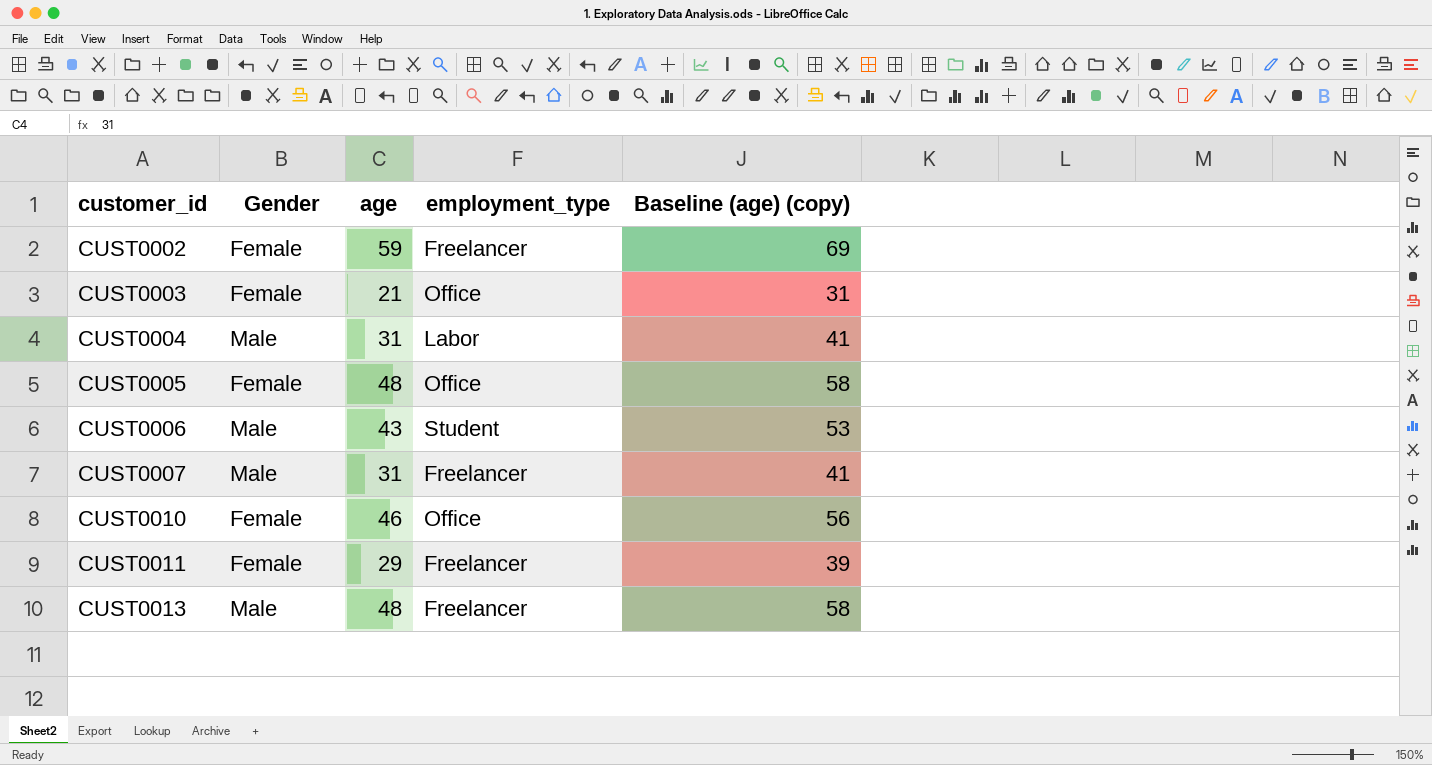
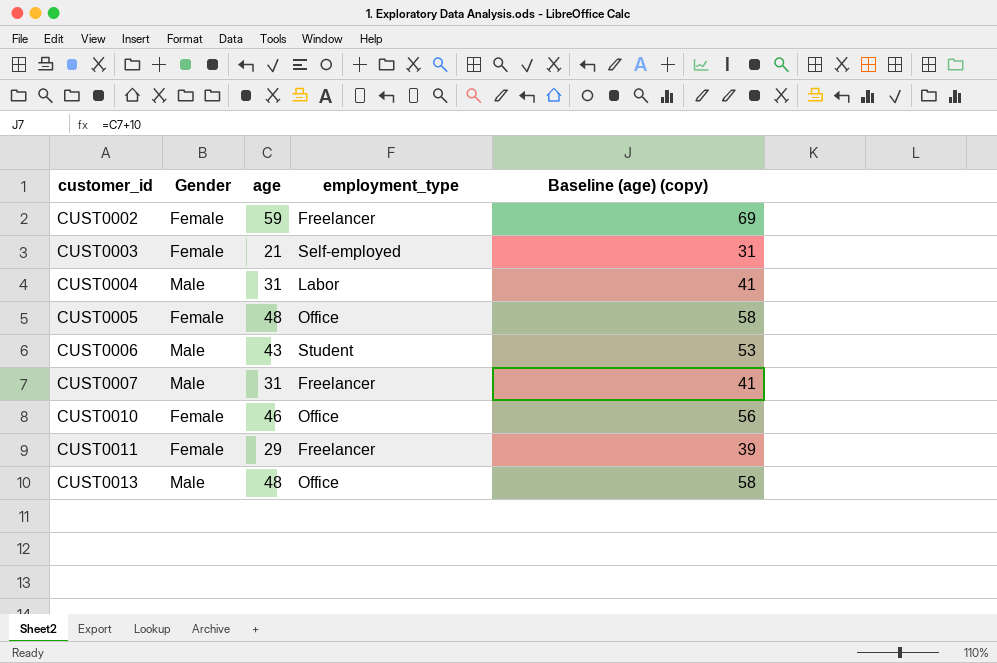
CUST0003 | employment_type: Office -> Self-employed
CUST0013 | employment_type: Freelancer -> Office

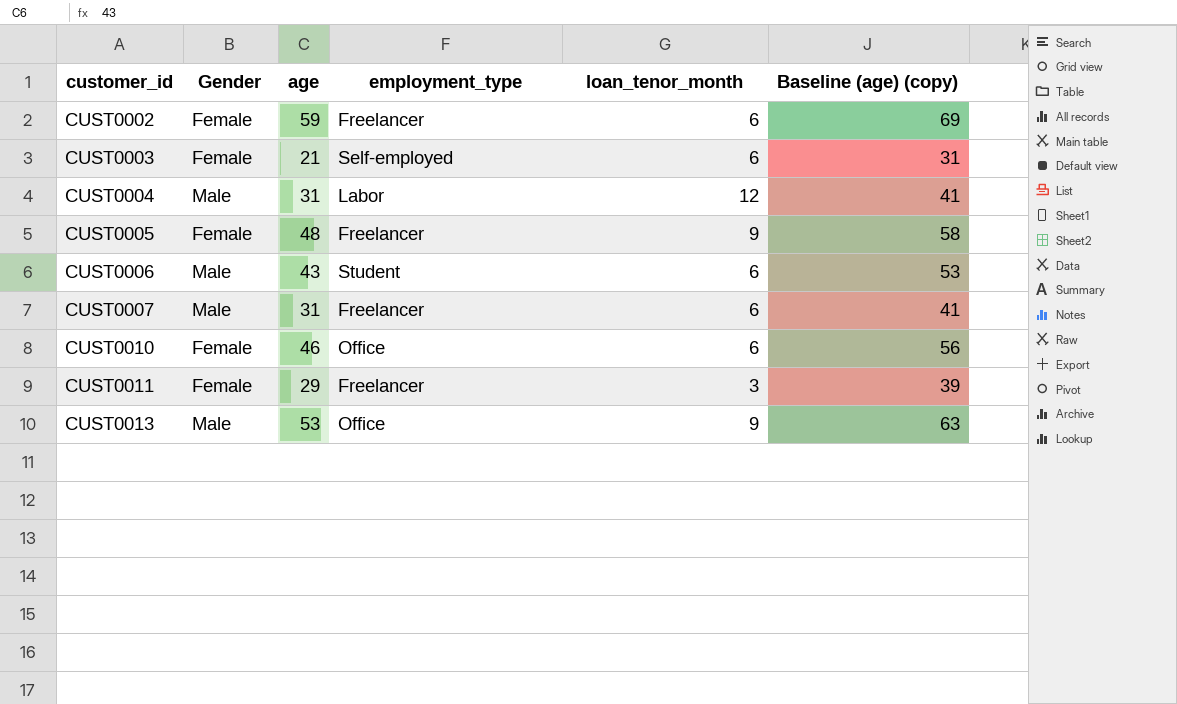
column loan_tenor_month | position: none -> 5
CUST0005 | employment_type: Office -> Freelancer
CUST0013 | age: 48 -> 53
CUST0013 | Baseline (age) (copy): 58 -> 63

